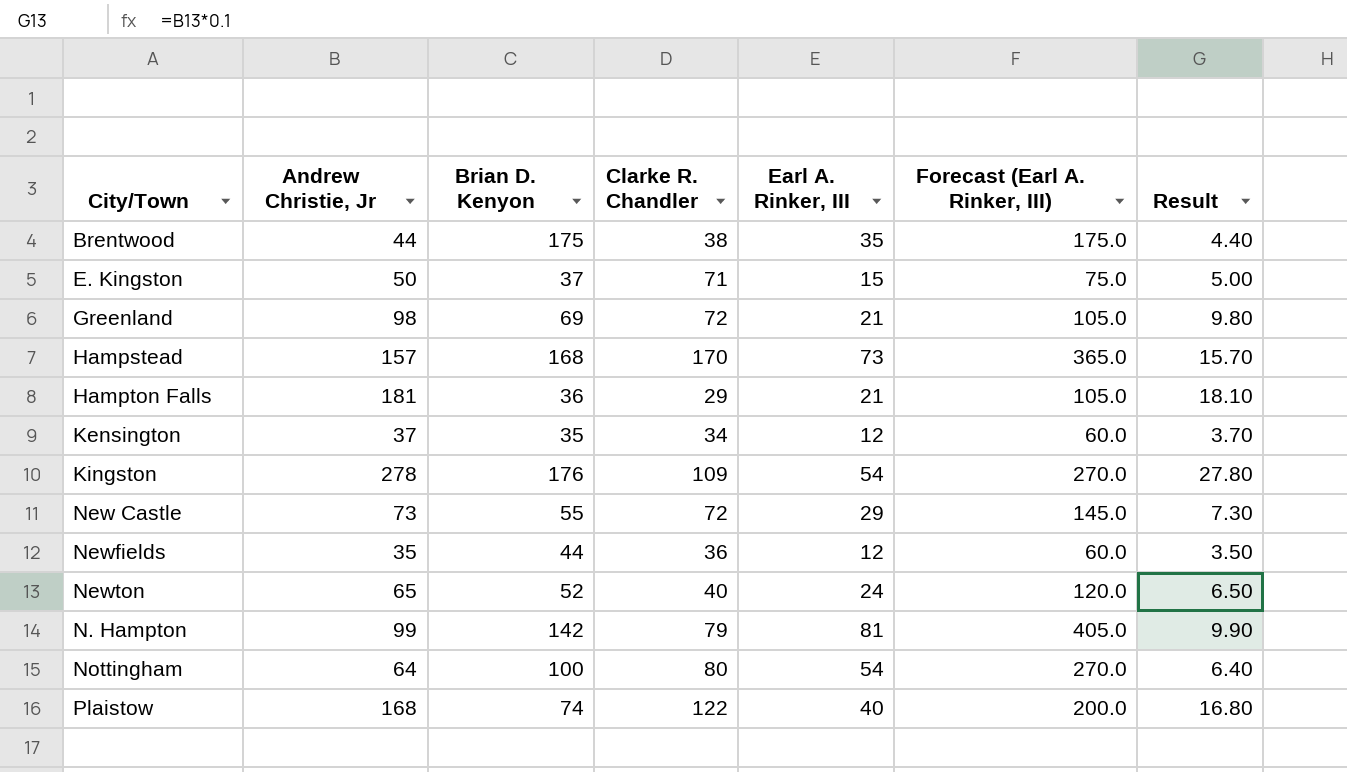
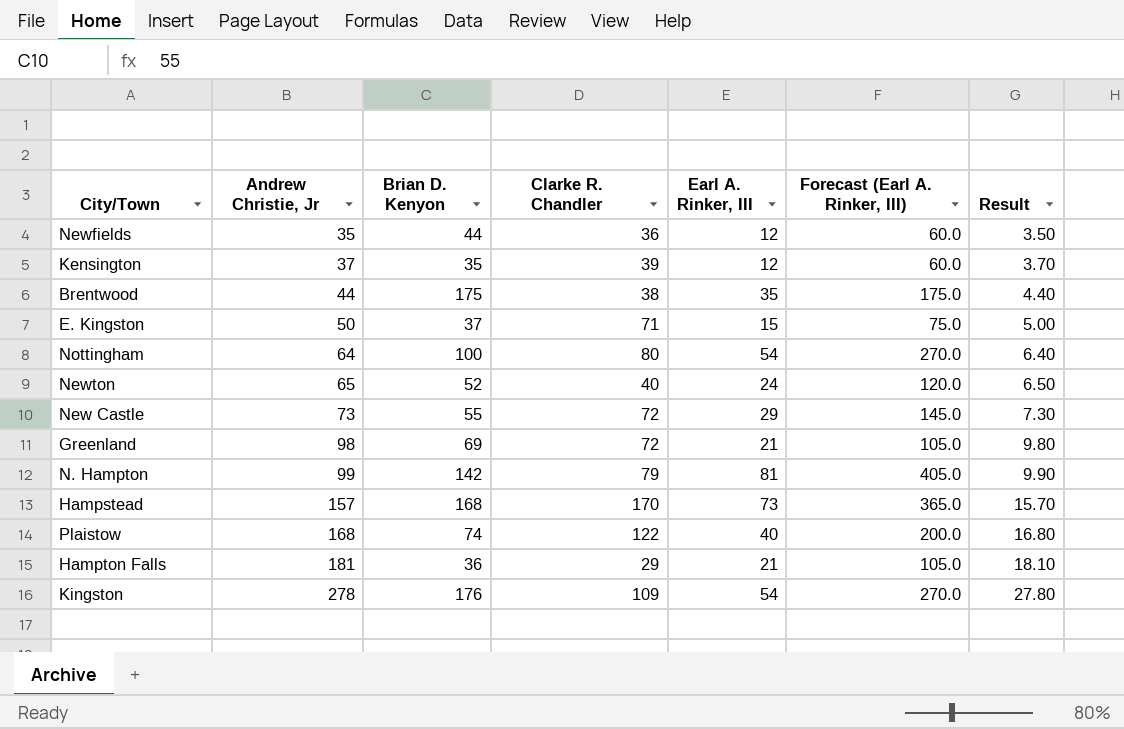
row order: none -> Andrew Christie, Jr ascending
Kensington | Clarke R. Chandler: 34 -> 39

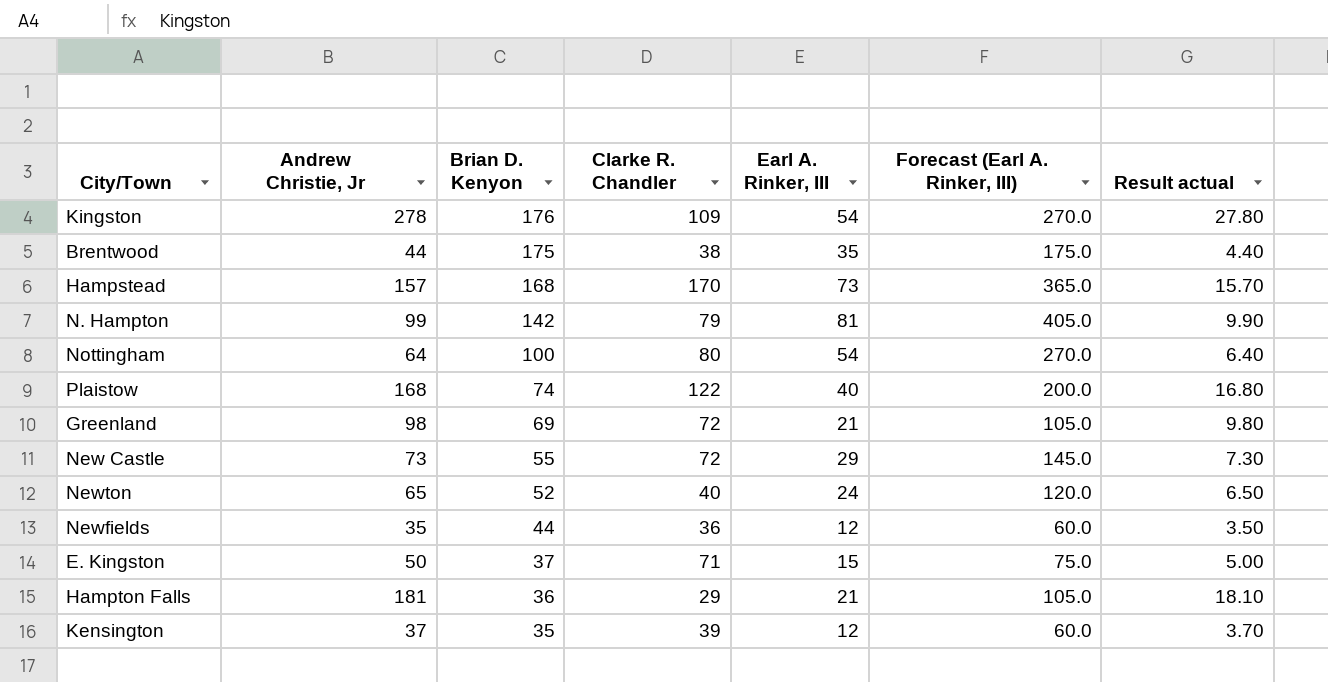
row order: Andrew Christie, Jr ascending -> Brian D. Kenyon descending
column name: Result -> Result actual

